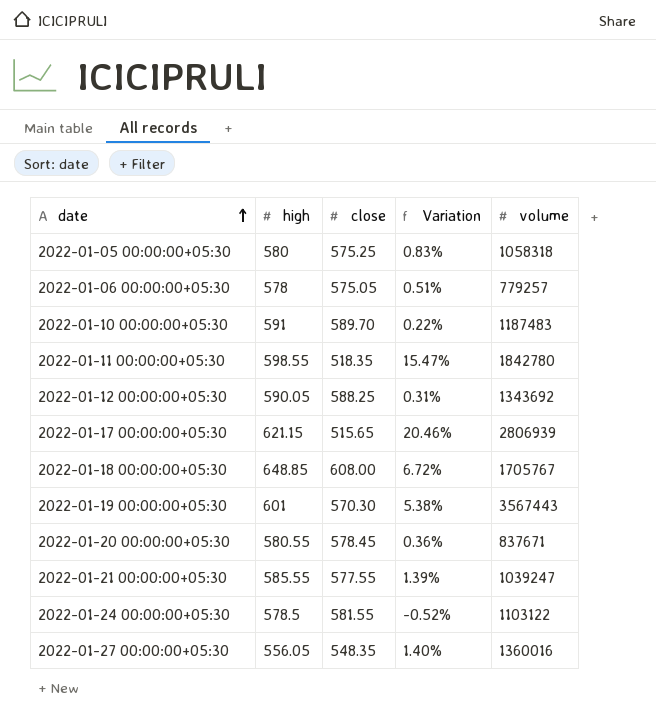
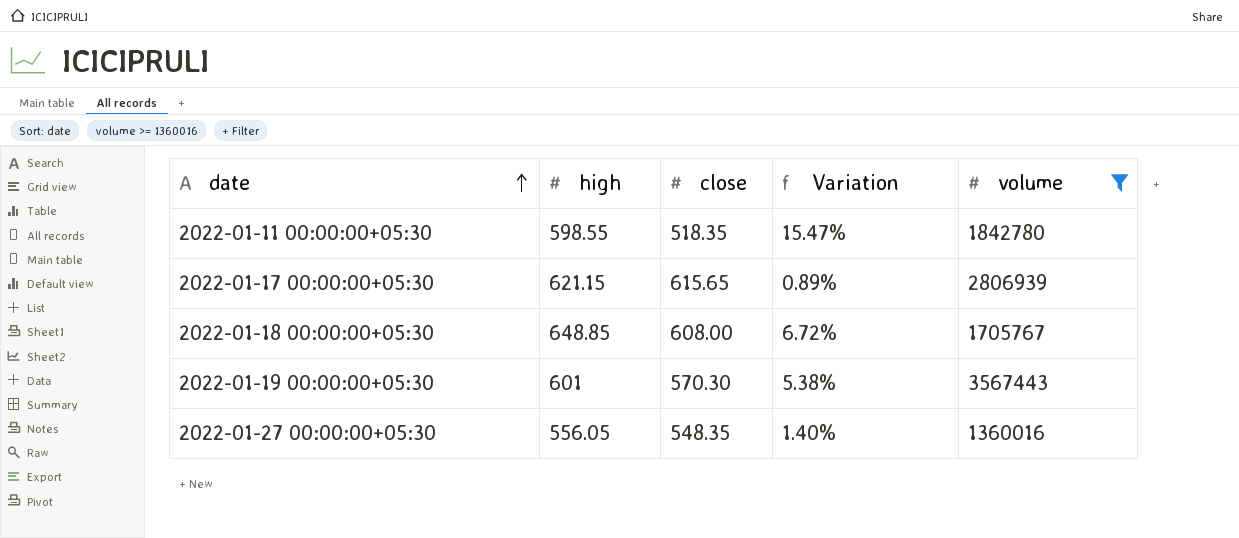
filter: none -> volume >= 1360016
2022-01-17 00:00:00+05:30 | close: 515.65 -> 615.65
2022-01-17 00:00:00+05:30 | Variation: 20.46% -> 0.89%

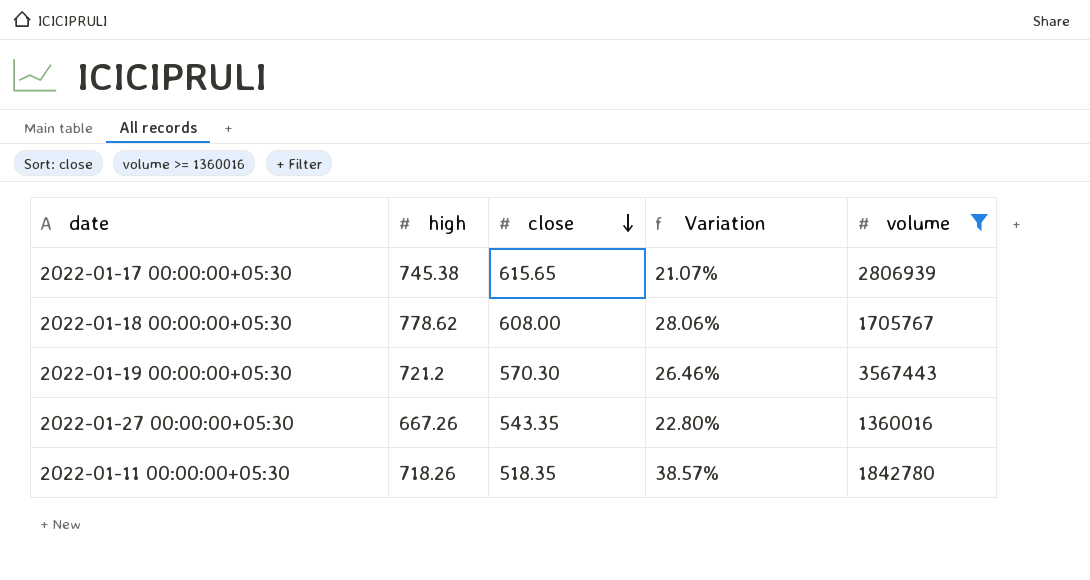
row order: date ascending -> close descending
2022-01-17 00:00:00+05:30 | high: 621.15 -> 745.38
2022-01-17 00:00:00+05:30 | Variation: 0.89% -> 21.07%
2022-01-18 00:00:00+05:30 | high: 648.85 -> 778.62
2022-01-18 00:00:00+05:30 | Variation: 6.72% -> 28.06%
2022-01-19 00:00:00+05:30 | high: 601 -> 721.2
2022-01-19 00:00:00+05:30 | Variation: 5.38% -> 26.46%
2022-01-27 00:00:00+05:30 | high: 556.05 -> 667.26
2022-01-27 00:00:00+05:30 | close: 548.35 -> 543.35
2022-01-27 00:00:00+05:30 | Variation: 1.40% -> 22.80%
2022-01-11 00:00:00+05:30 | high: 598.55 -> 718.26
2022-01-11 00:00:00+05:30 | Variation: 15.47% -> 38.57%

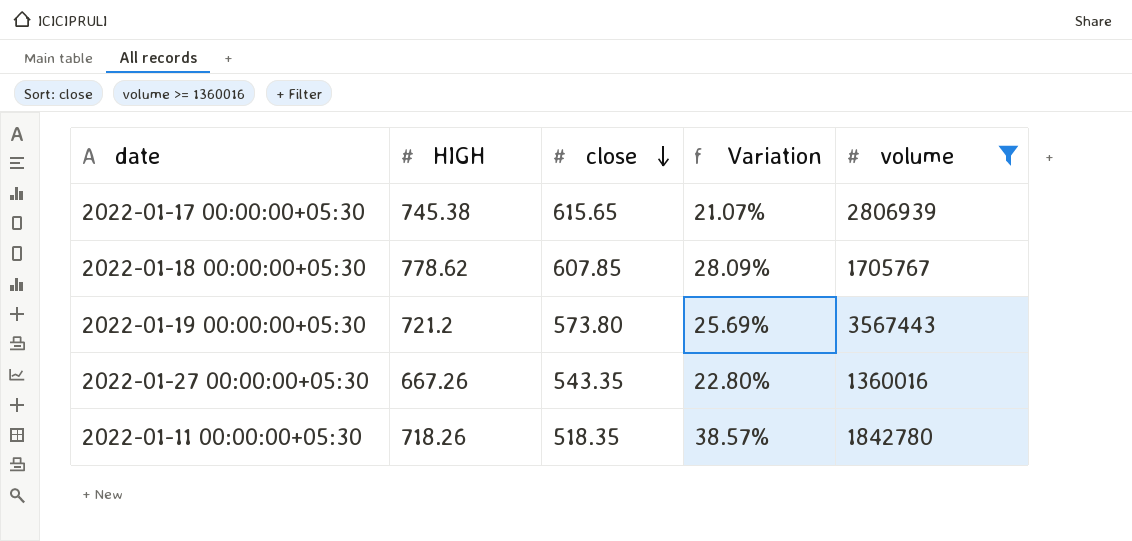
column name: high -> HIGH
2022-01-18 00:00:00+05:30 | close: 608.00 -> 607.85
2022-01-18 00:00:00+05:30 | Variation: 28.06% -> 28.09%
2022-01-19 00:00:00+05:30 | close: 570.30 -> 573.80
2022-01-19 00:00:00+05:30 | Variation: 26.46% -> 25.69%

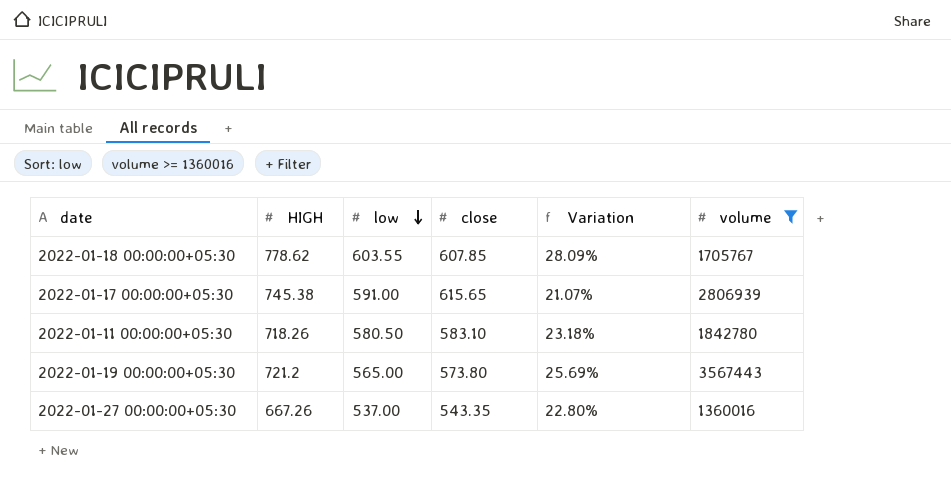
row order: close descending -> low descending
column low | position: none -> 3
2022-01-11 00:00:00+05:30 | close: 518.35 -> 583.10
2022-01-11 00:00:00+05:30 | Variation: 38.57% -> 23.18%

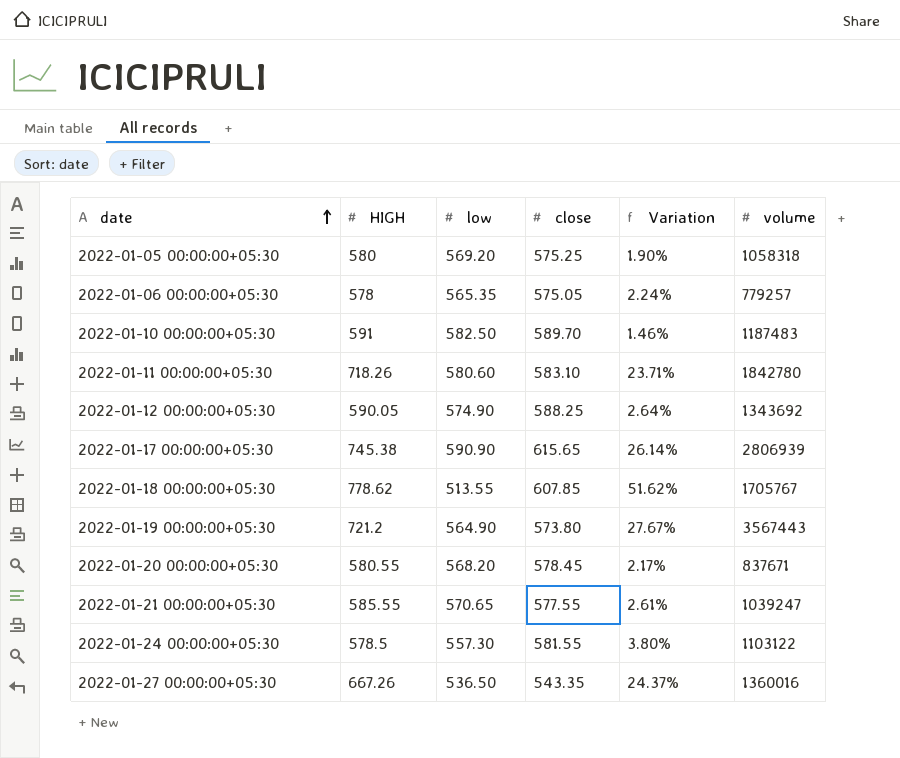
filter: volume >= 1360016 -> none
row order: low descending -> date ascending
column Variation | formula: ([HIGH] - [close]) / [close] -> ([HIGH] - [low]) / [low]
2022-01-11 00:00:00+05:30 | low: 580.50 -> 580.60
2022-01-17 00:00:00+05:30 | low: 591.00 -> 590.90
2022-01-18 00:00:00+05:30 | low: 603.55 -> 513.55
2022-01-19 00:00:00+05:30 | low: 565.00 -> 564.90
2022-01-27 00:00:00+05:30 | low: 537.00 -> 536.50

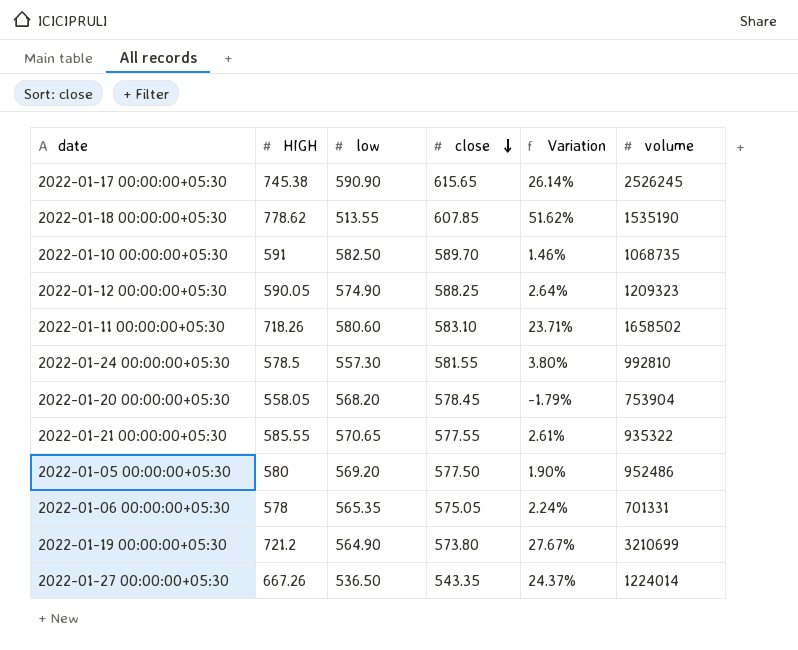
row order: date ascending -> close descending
2022-01-17 00:00:00+05:30 | volume: 2806939 -> 2526245
2022-01-18 00:00:00+05:30 | volume: 1705767 -> 1535190
2022-01-10 00:00:00+05:30 | volume: 1187483 -> 1068735
2022-01-12 00:00:00+05:30 | volume: 1343692 -> 1209323
2022-01-11 00:00:00+05:30 | volume: 1842780 -> 1658502
2022-01-24 00:00:00+05:30 | volume: 1103122 -> 992810
2022-01-20 00:00:00+05:30 | HIGH: 580.55 -> 558.05
2022-01-20 00:00:00+05:30 | Variation: 2.17% -> -1.79%
2022-01-20 00:00:00+05:30 | volume: 837671 -> 753904
2022-01-21 00:00:00+05:30 | volume: 1039247 -> 935322
2022-01-05 00:00:00+05:30 | close: 575.25 -> 577.50
2022-01-05 00:00:00+05:30 | volume: 1058318 -> 952486
2022-01-06 00:00:00+05:30 | volume: 779257 -> 701331
2022-01-19 00:00:00+05:30 | volume: 3567443 -> 3210699
2022-01-27 00:00:00+05:30 | volume: 1360016 -> 1224014

